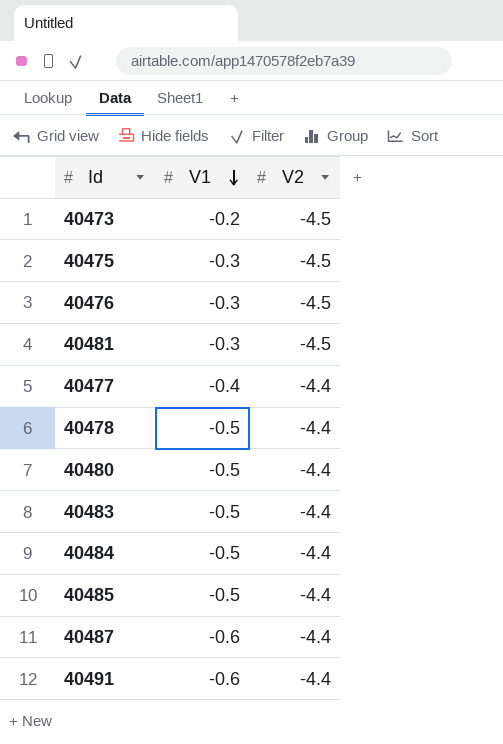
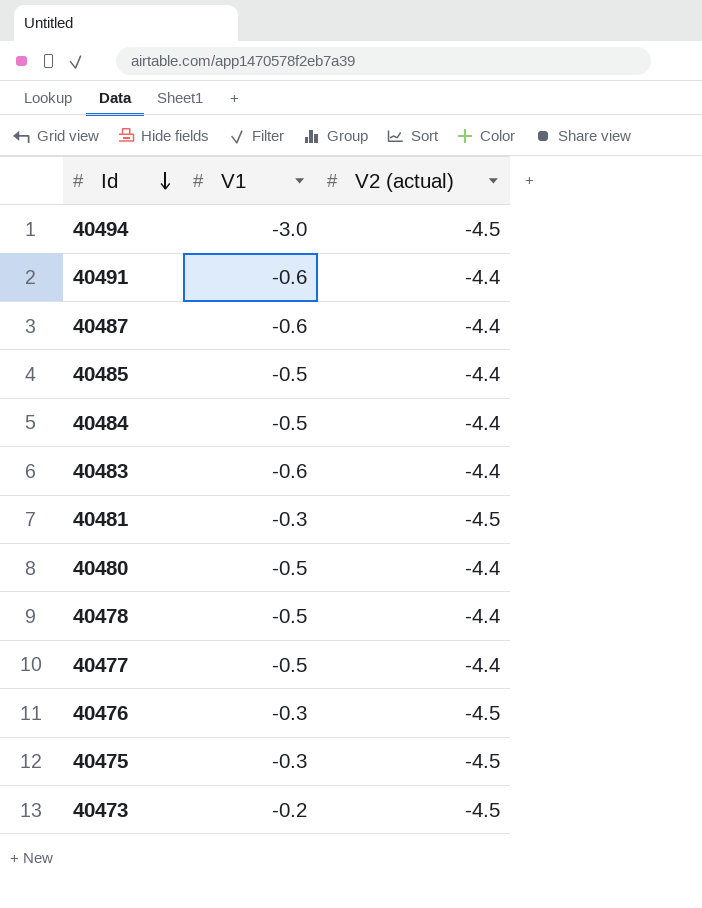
row order: V1 descending -> Id descending
column name: V2 -> V2 (actual)
row 40494: none -> -3.0 | -4.5
40483 | V1: -0.5 -> -0.6
40477 | V1: -0.4 -> -0.5

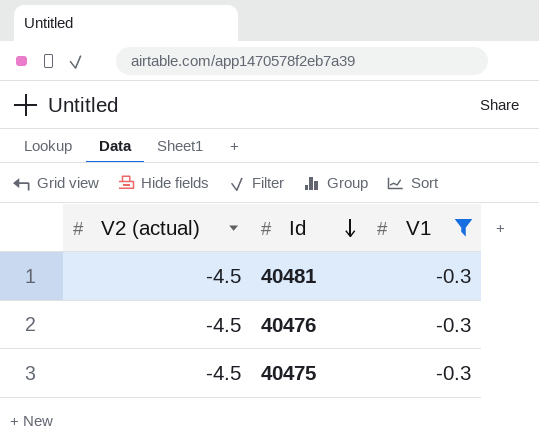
filter: none -> V1 = -0.3
column V2 (actual) | position: 3 -> 1

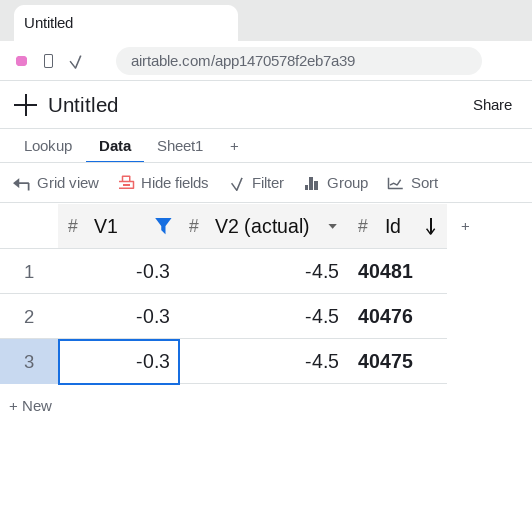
column V1 | position: 3 -> 1

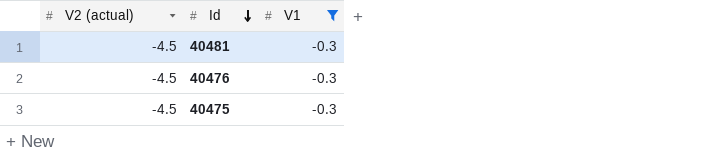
column V1 | position: 1 -> 3

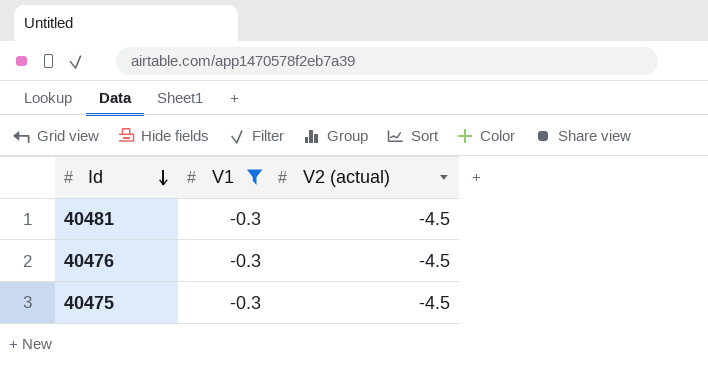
column V2 (actual) | position: 1 -> 3

